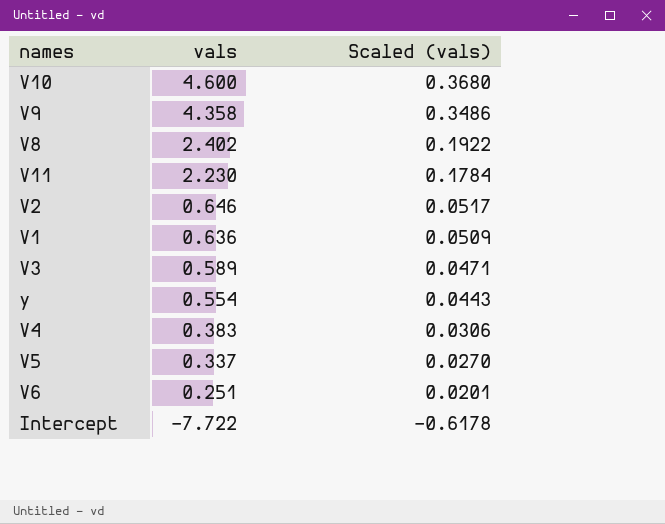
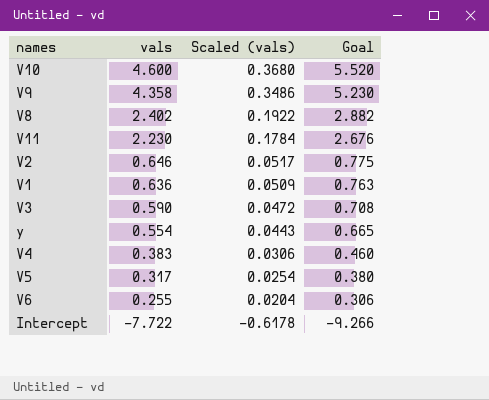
column Goal | formula: none -> [vals] * 1.2
V3 | vals: 0.589 -> 0.590
V3 | Scaled (vals): 0.0471 -> 0.0472
V5 | vals: 0.337 -> 0.317
V5 | Scaled (vals): 0.0270 -> 0.0254
V6 | vals: 0.251 -> 0.255
V6 | Scaled (vals): 0.0201 -> 0.0204

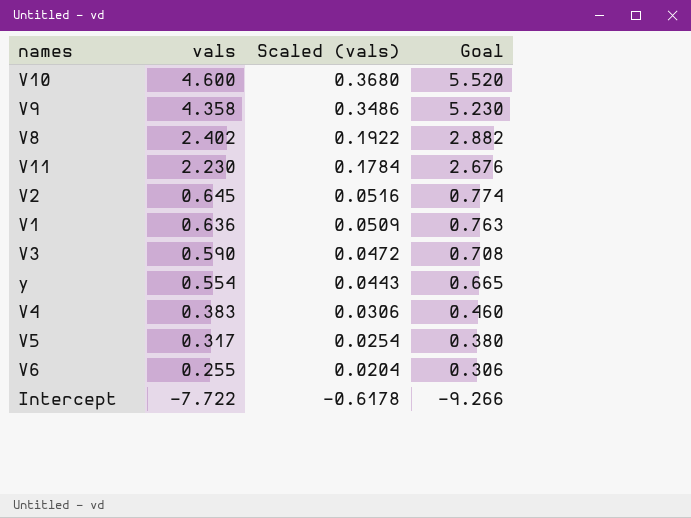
V2 | vals: 0.646 -> 0.645
V2 | Scaled (vals): 0.0517 -> 0.0516
V2 | Goal: 0.775 -> 0.774

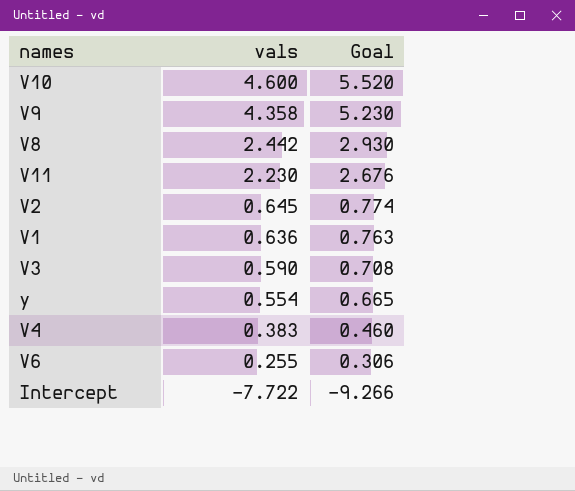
column Scaled (vals) | formula: [vals] * 0.08 -> none
row V5: 0.317 | 0.0254 | 0.380 -> none
V8 | vals: 2.402 -> 2.442
V8 | Goal: 2.882 -> 2.930

